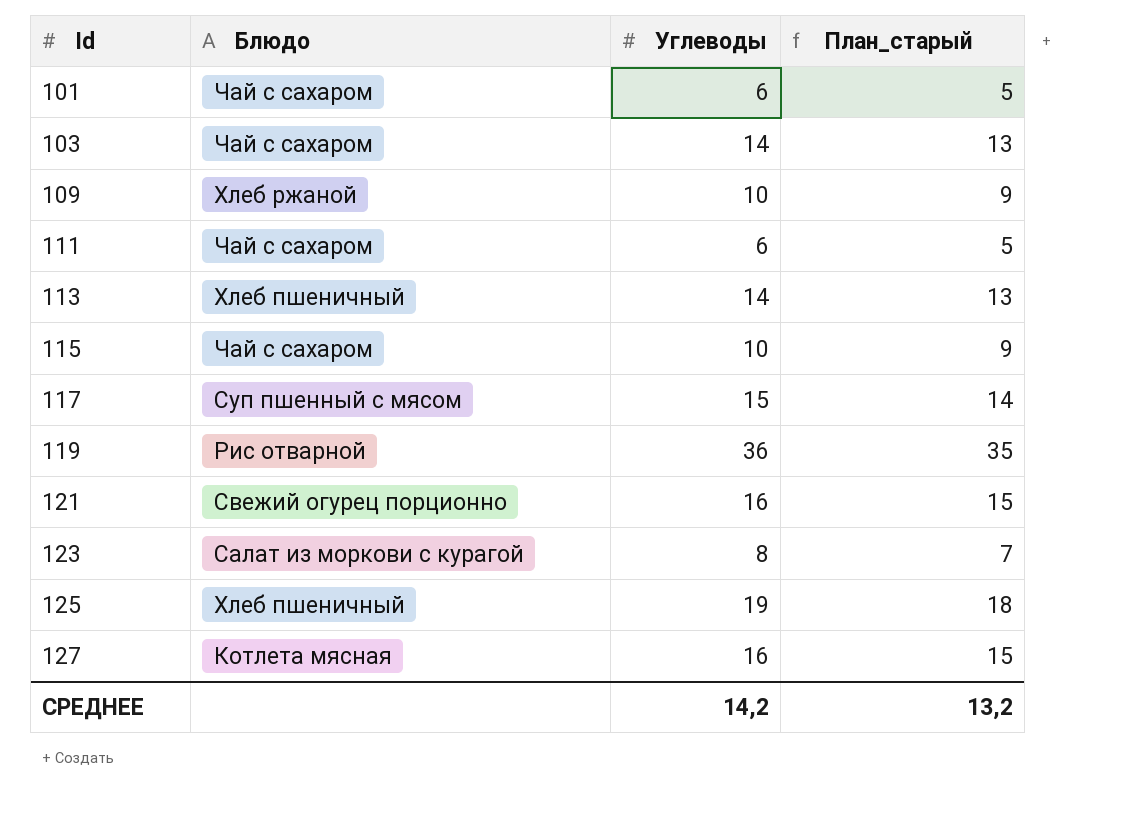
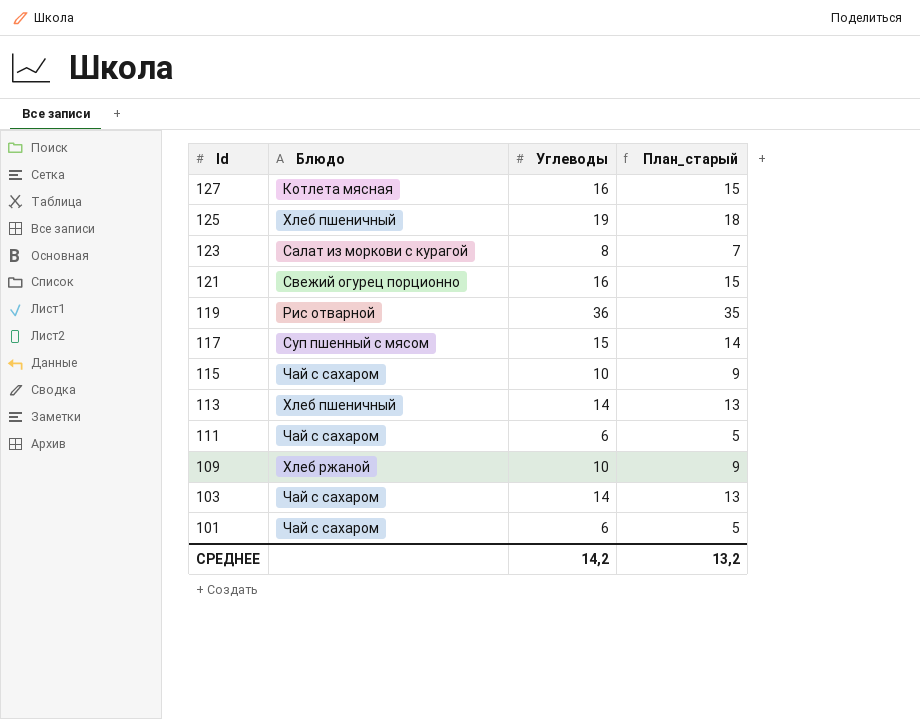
row order: Id ascending -> Id descending

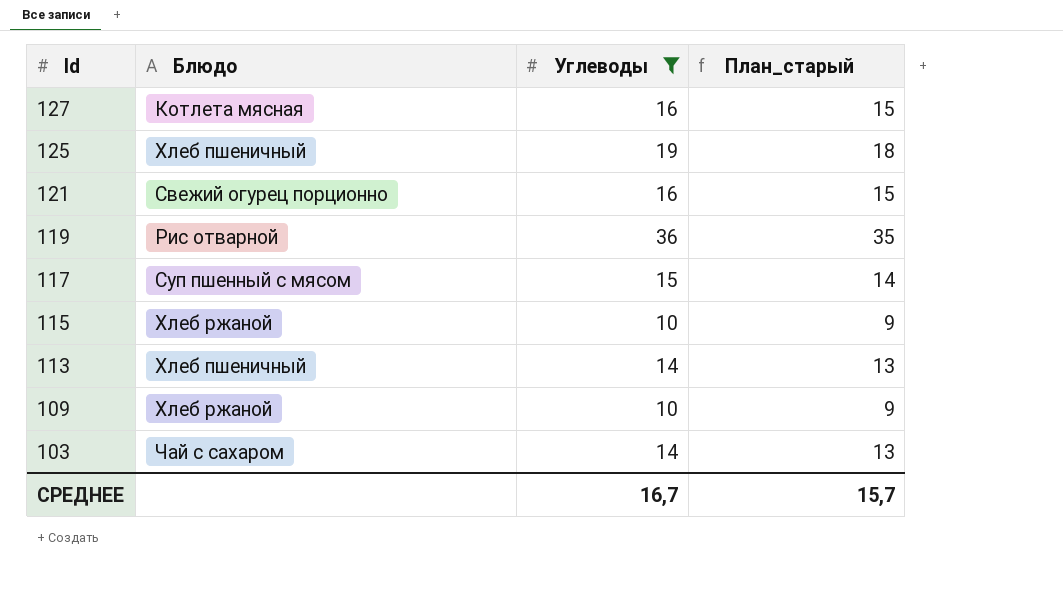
filter: none -> Углеводы >= 10
115 | Блюдо: Чай с сахаром -> Хлеб ржаной
СРЕДНЕЕ | Углеводы: 14,2 -> 16,7
СРЕДНЕЕ | План_старый: 13,2 -> 15,7

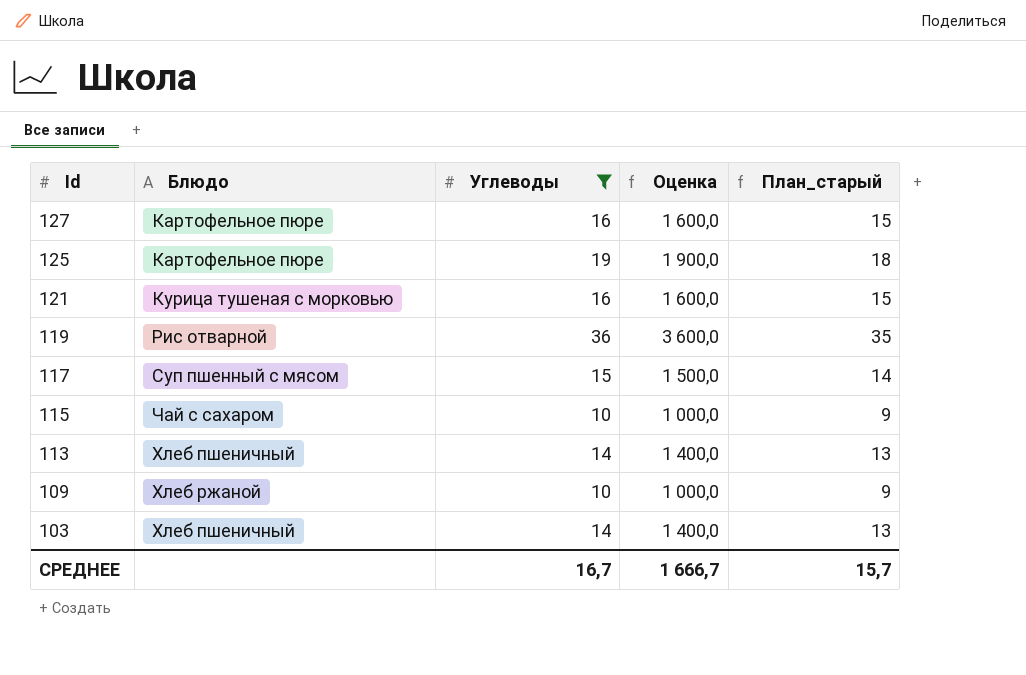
column Оценка | formula: none -> [Углеводы] * 100
127 | Блюдо: Котлета мясная -> Картофельное пюре
125 | Блюдо: Хлеб пшеничный -> Картофельное пюре
121 | Блюдо: Свежий огурец порционно -> Курица тушеная с морковью
115 | Блюдо: Хлеб ржаной -> Чай с сахаром
103 | Блюдо: Чай с сахаром -> Хлеб пшеничный

